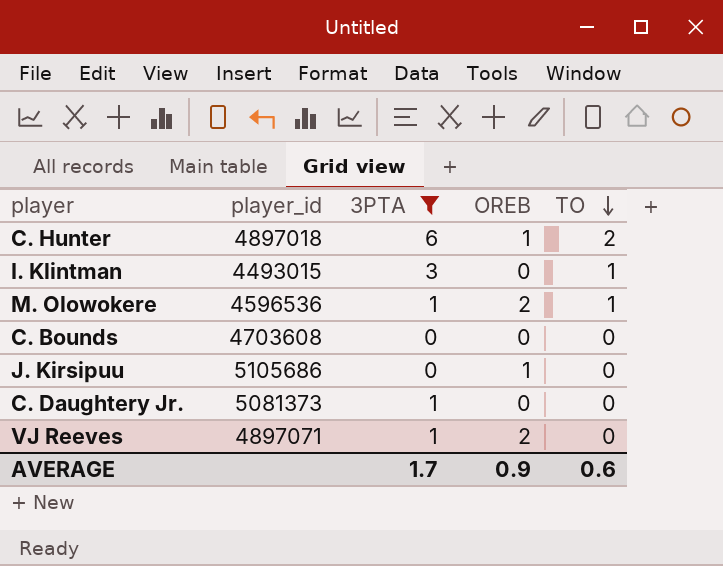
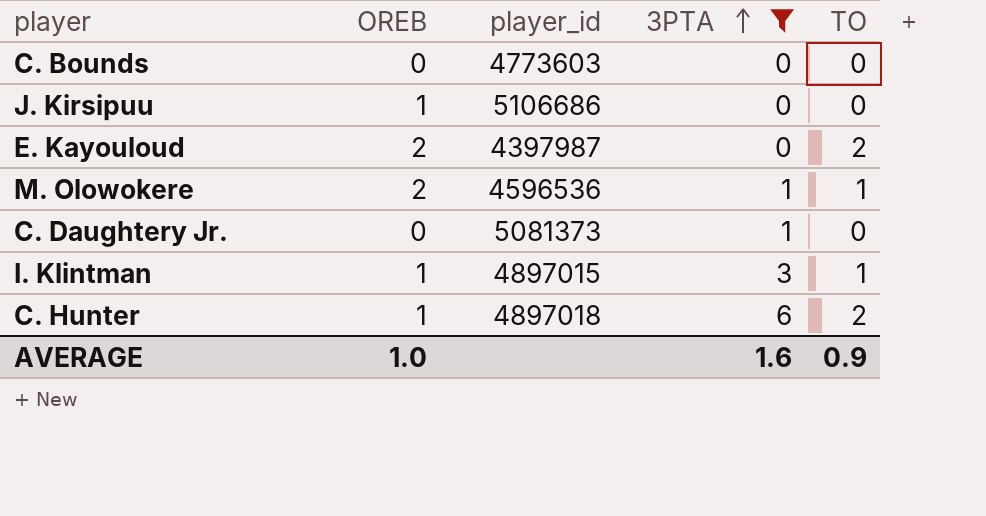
row order: TO descending -> 3PTA ascending
column OREB | position: 4 -> 2
row VJ Reeves: 4897071 | 1 | 2 | 0 -> none
C. Bounds | player_id: 4703608 -> 4773603
J. Kirsipuu | player_id: 5105686 -> 5106686
row E. Kayouloud: none -> 2 | 4397987 | 0 | 2
I. Klintman | OREB: 0 -> 1
I. Klintman | player_id: 4493015 -> 4897015
AVERAGE | OREB: 0.9 -> 1.0
AVERAGE | 3PTA: 1.7 -> 1.6
AVERAGE | TO: 0.6 -> 0.9

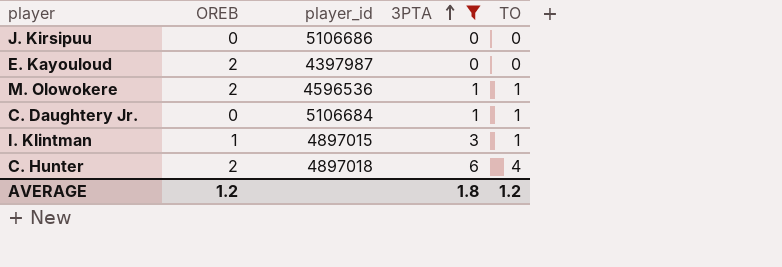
row C. Bounds: 0 | 4773603 | 0 | 0 -> none
J. Kirsipuu | OREB: 1 -> 0
E. Kayouloud | TO: 2 -> 0
C. Daughtery Jr. | player_id: 5081373 -> 5106684
C. Daughtery Jr. | TO: 0 -> 1
C. Hunter | OREB: 1 -> 2
C. Hunter | TO: 2 -> 4
AVERAGE | OREB: 1.0 -> 1.2
AVERAGE | 3PTA: 1.6 -> 1.8
AVERAGE | TO: 0.9 -> 1.2

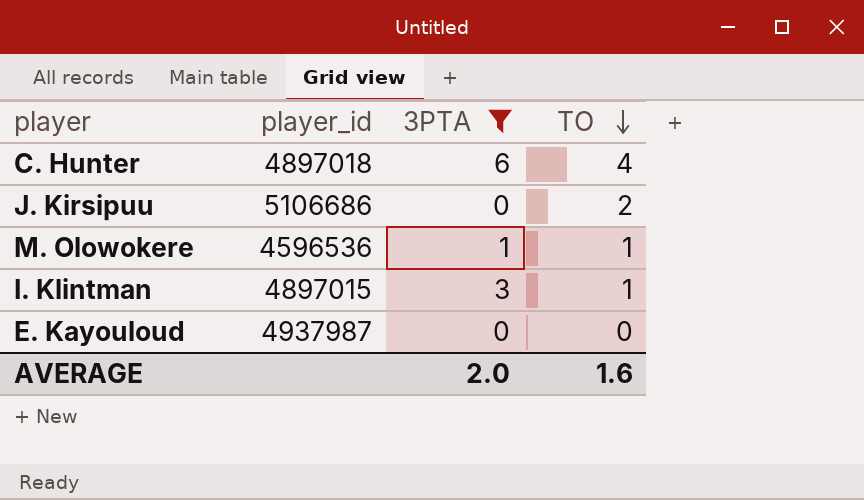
row order: 3PTA ascending -> TO descending
column OREB | position: 2 -> none
row C. Daughtery Jr.: 0 | 5106684 | 1 | 1 -> none
J. Kirsipuu | TO: 0 -> 2
E. Kayouloud | player_id: 4397987 -> 4937987
AVERAGE | 3PTA: 1.8 -> 2.0
AVERAGE | TO: 1.2 -> 1.6

